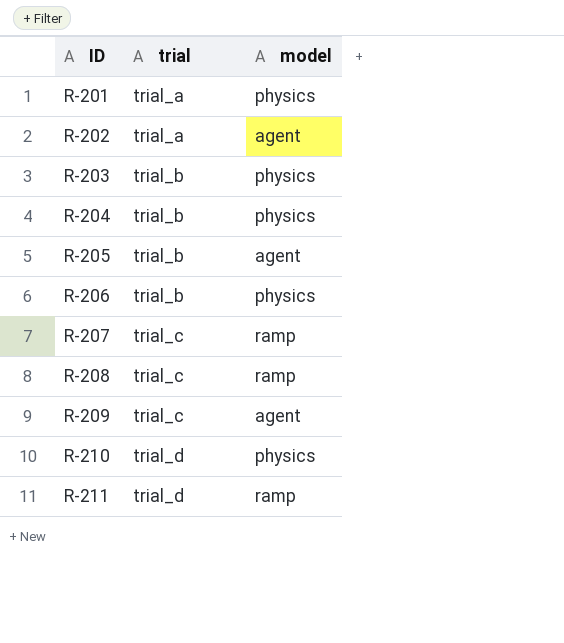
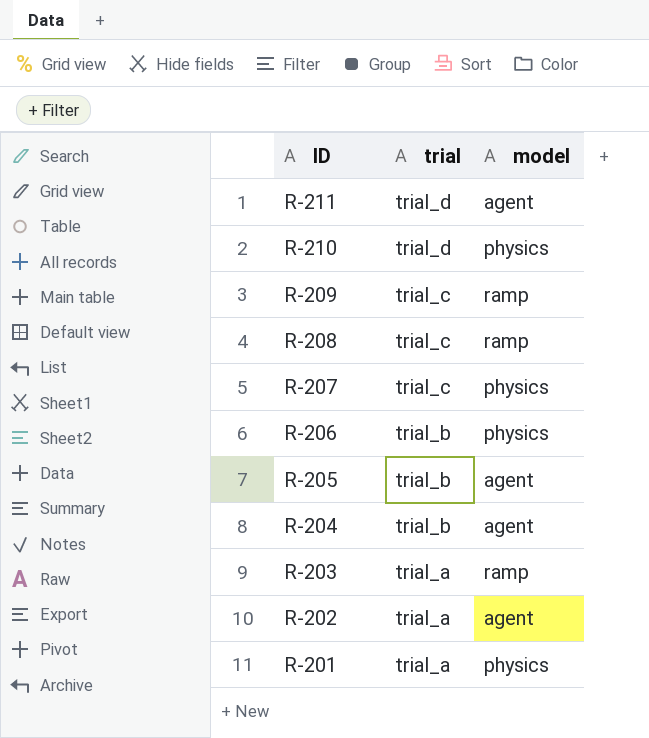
row order: ID ascending -> ID descending
R-211 | model: ramp -> agent
R-209 | model: agent -> ramp
R-207 | model: ramp -> physics
R-204 | model: physics -> agent
R-203 | trial: trial_b -> trial_a
R-203 | model: physics -> ramp

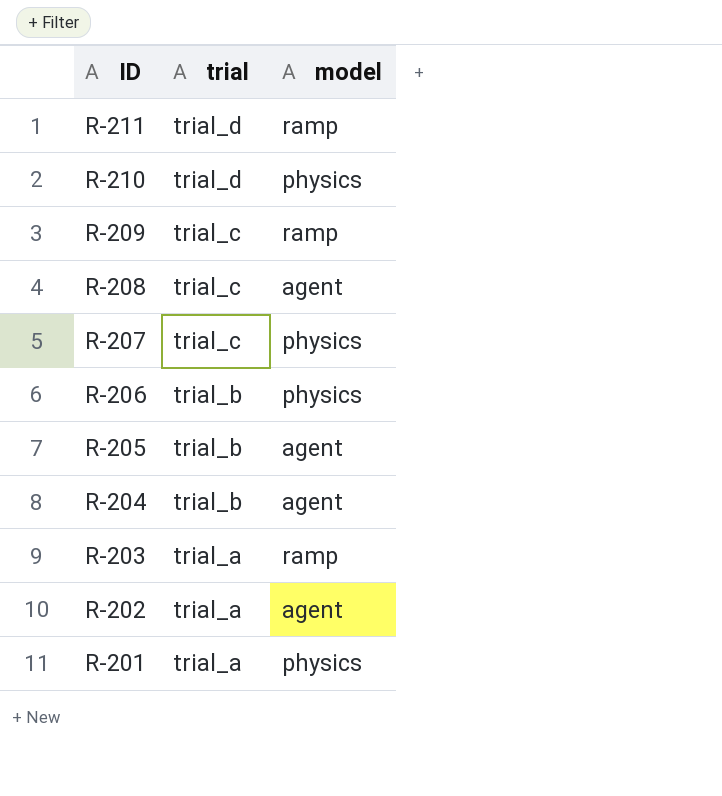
R-211 | model: agent -> ramp
R-208 | model: ramp -> agent

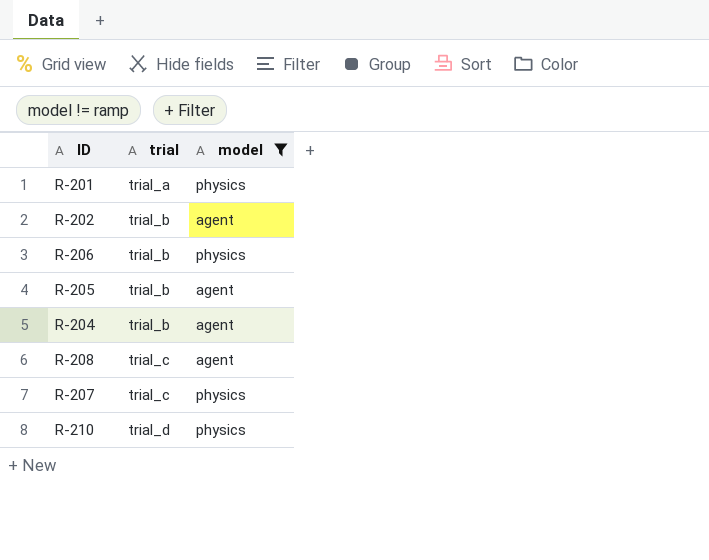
filter: none -> model != ramp
row order: ID descending -> trial ascending
R-202 | trial: trial_a -> trial_b

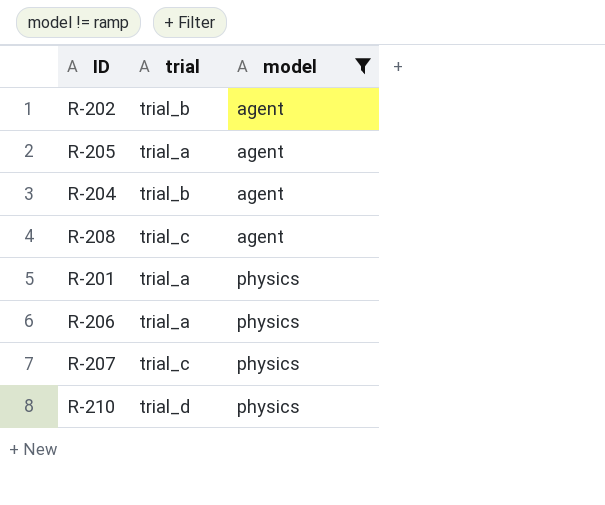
row order: trial ascending -> model ascending
R-205 | trial: trial_b -> trial_a
R-206 | trial: trial_b -> trial_a

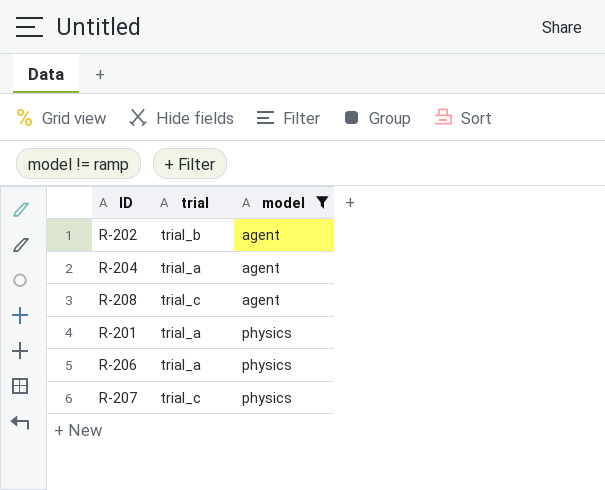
row R-205: trial_a | agent -> none
row R-210: trial_d | physics -> none
R-204 | trial: trial_b -> trial_a

